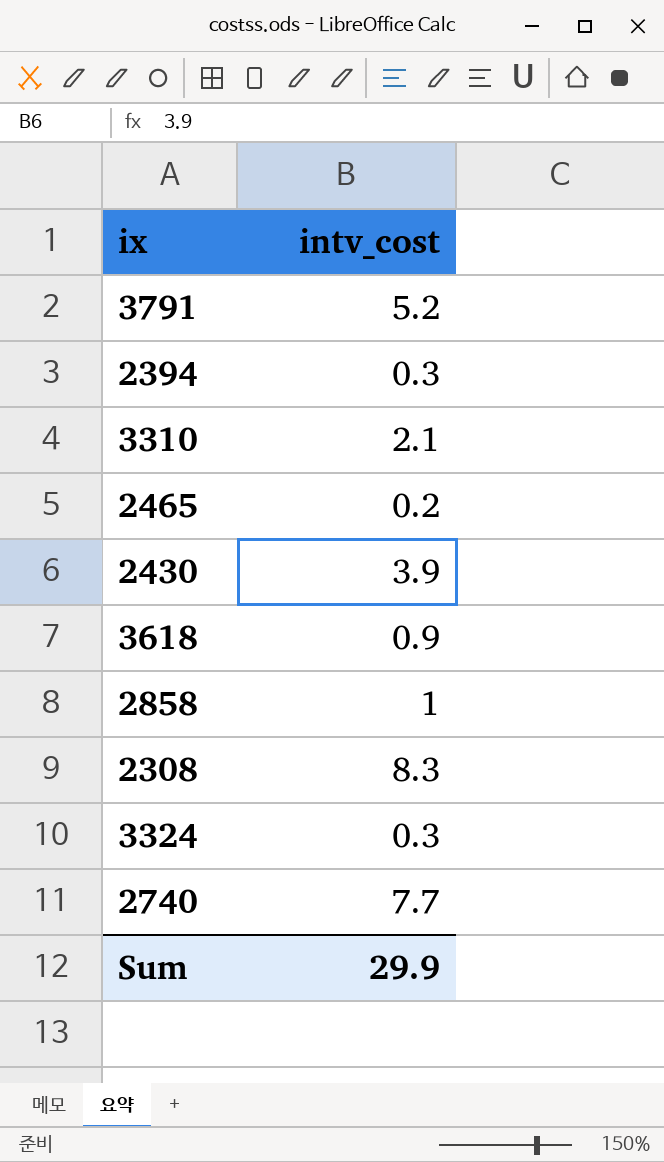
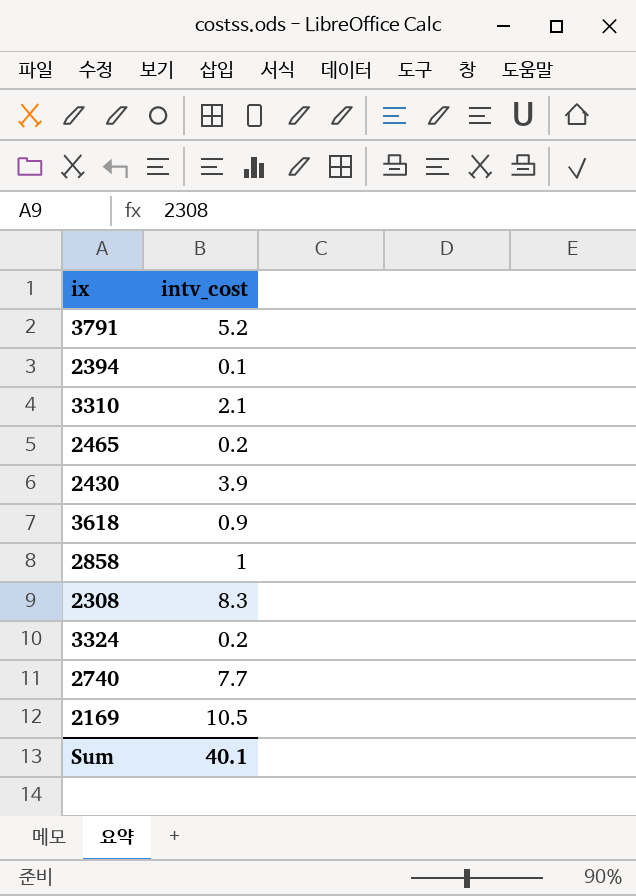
2394 | intv_cost: 0.3 -> 0.1
3324 | intv_cost: 0.3 -> 0.2
row 2169: none -> 10.5
Sum | intv_cost: 29.9 -> 40.1

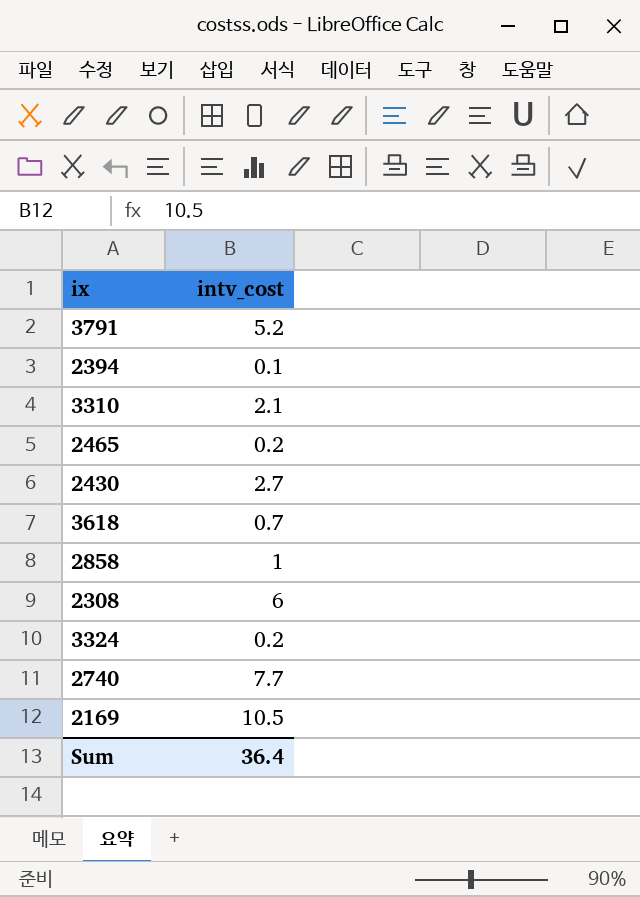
2430 | intv_cost: 3.9 -> 2.7
3618 | intv_cost: 0.9 -> 0.7
2308 | intv_cost: 8.3 -> 6
Sum | intv_cost: 40.1 -> 36.4

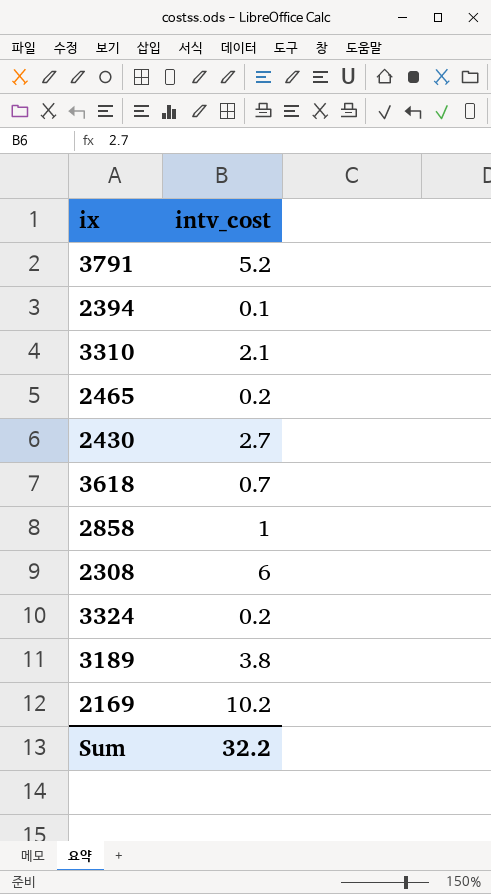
row 2740: 7.7 -> none
row 3189: none -> 3.8
2169 | intv_cost: 10.5 -> 10.2
Sum | intv_cost: 36.4 -> 32.2

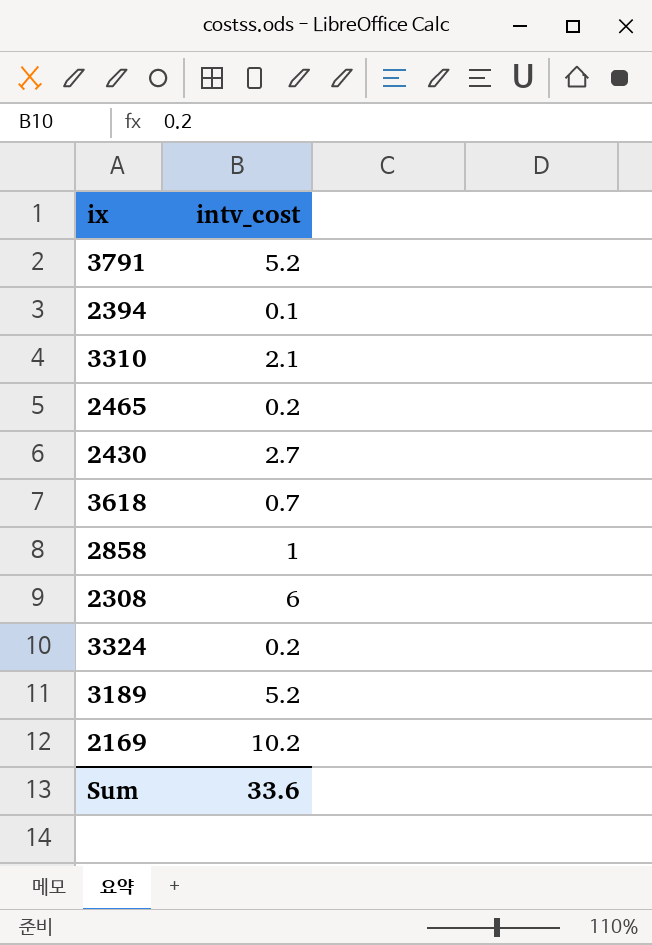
3189 | intv_cost: 3.8 -> 5.2
Sum | intv_cost: 32.2 -> 33.6

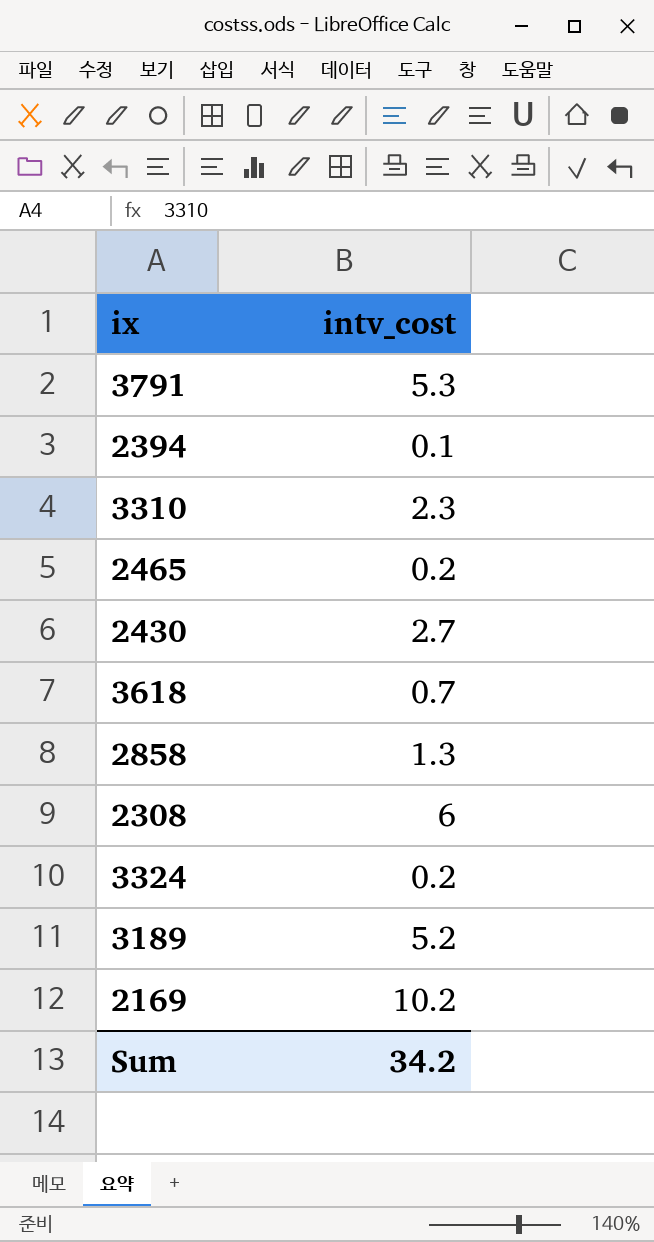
3791 | intv_cost: 5.2 -> 5.3
3310 | intv_cost: 2.1 -> 2.3
2858 | intv_cost: 1 -> 1.3
Sum | intv_cost: 33.6 -> 34.2

